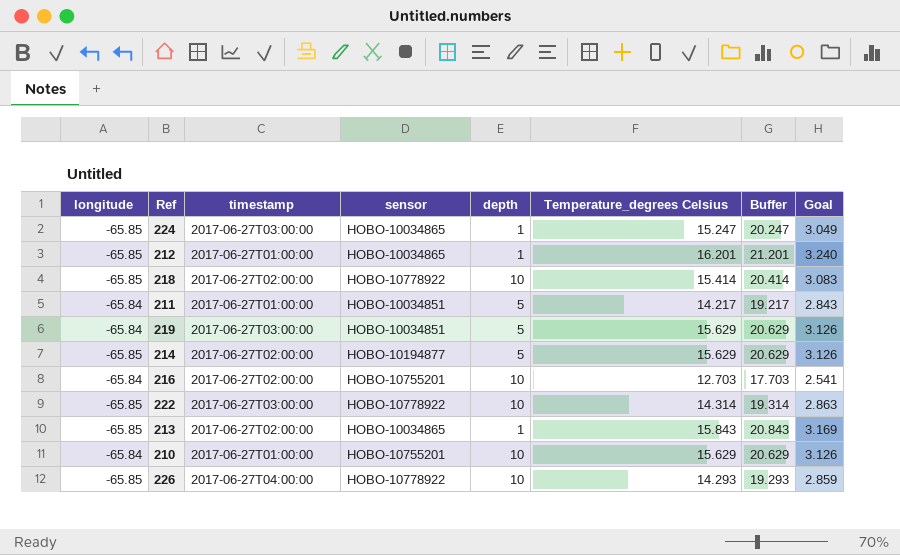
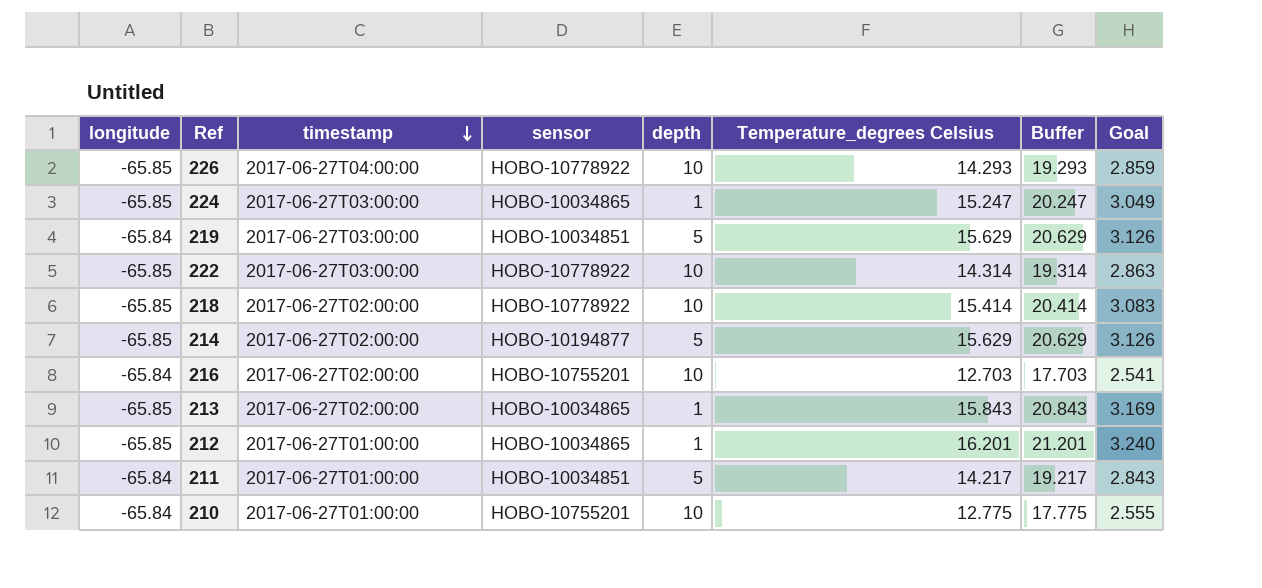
row order: none -> timestamp descending
210 | Temperature_degrees Celsius: 15.629 -> 12.775
210 | Buffer: 20.629 -> 17.775
210 | Goal: 3.126 -> 2.555

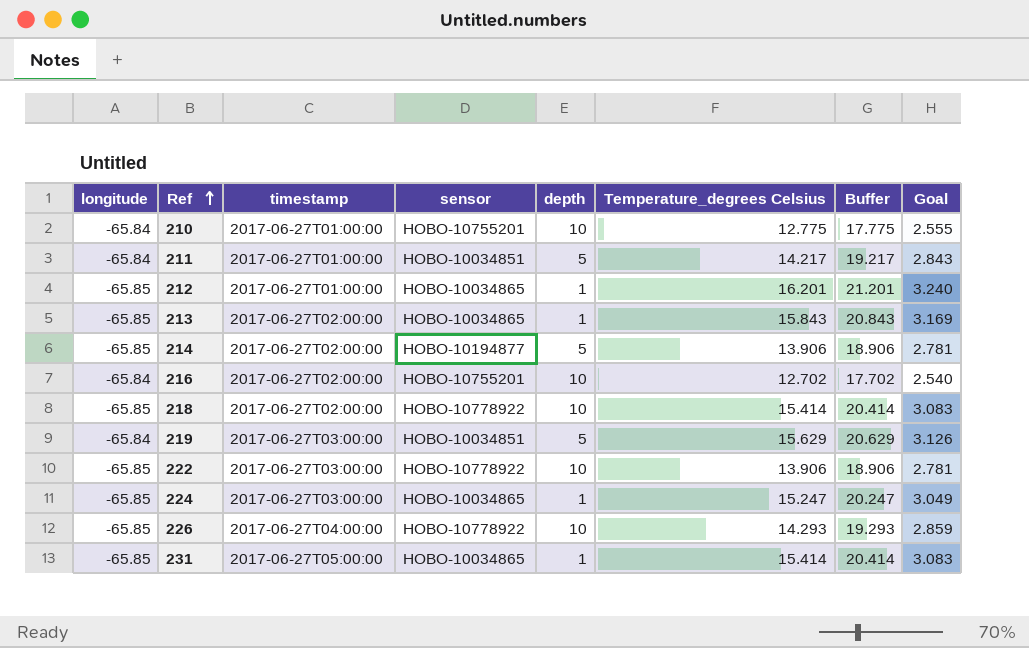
row order: timestamp descending -> Ref ascending
214 | Temperature_degrees Celsius: 15.629 -> 13.906
214 | Buffer: 20.629 -> 18.906
214 | Goal: 3.126 -> 2.781
216 | Temperature_degrees Celsius: 12.703 -> 12.702
216 | Buffer: 17.703 -> 17.702
216 | Goal: 2.541 -> 2.540
222 | Temperature_degrees Celsius: 14.314 -> 13.906
222 | Buffer: 19.314 -> 18.906
222 | Goal: 2.863 -> 2.781
row 231: none -> -65.85 | 2017-06-27T05:00:00 | HOBO-10034865 | 1 | 15.414 | 20.414 | 3.083

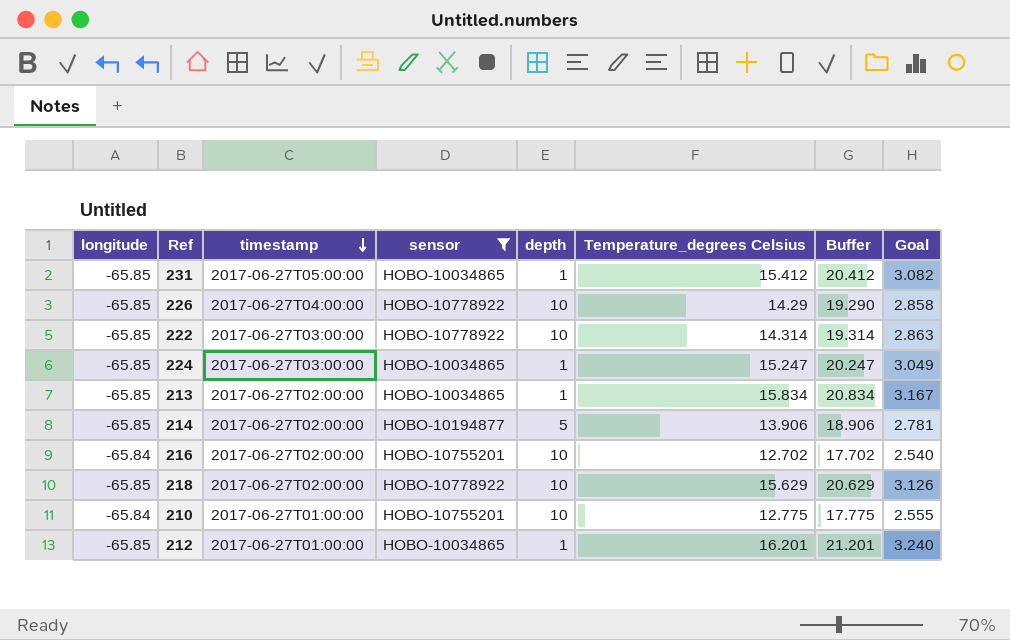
filter: none -> sensor != HOBO-10034851
row order: Ref ascending -> timestamp descending
231 | Temperature_degrees Celsius: 15.414 -> 15.412
231 | Buffer: 20.414 -> 20.412
231 | Goal: 3.083 -> 3.082
226 | Temperature_degrees Celsius: 14.293 -> 14.29
226 | Buffer: 19.293 -> 19.290
226 | Goal: 2.859 -> 2.858
222 | Temperature_degrees Celsius: 13.906 -> 14.314
222 | Buffer: 18.906 -> 19.314
222 | Goal: 2.781 -> 2.863
213 | Temperature_degrees Celsius: 15.843 -> 15.834
213 | Buffer: 20.843 -> 20.834
213 | Goal: 3.169 -> 3.167
218 | Temperature_degrees Celsius: 15.414 -> 15.629
218 | Buffer: 20.414 -> 20.629
218 | Goal: 3.083 -> 3.126

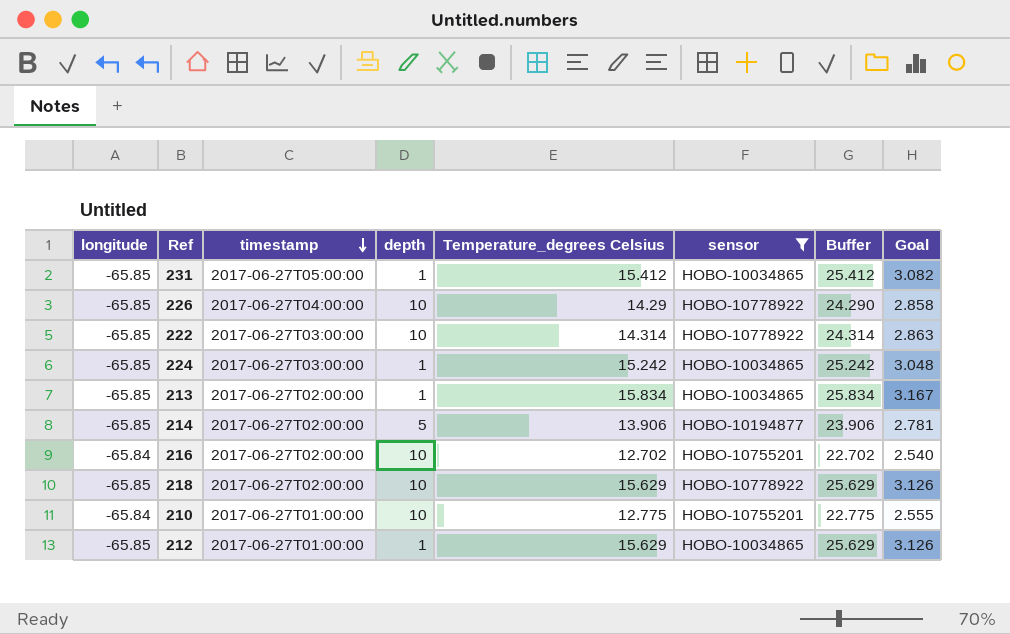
column sensor | position: 4 -> 6
column Buffer | formula: [Temperature_degrees Celsius] + 5 -> [Temperature_degrees Celsius] + 10
224 | Temperature_degrees Celsius: 15.247 -> 15.242
224 | Goal: 3.049 -> 3.048
212 | Temperature_degrees Celsius: 16.201 -> 15.629
212 | Goal: 3.240 -> 3.126

